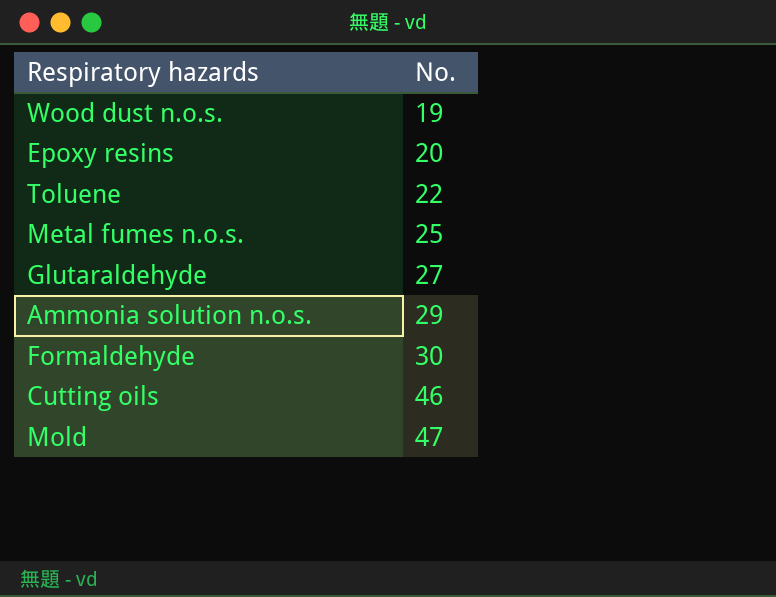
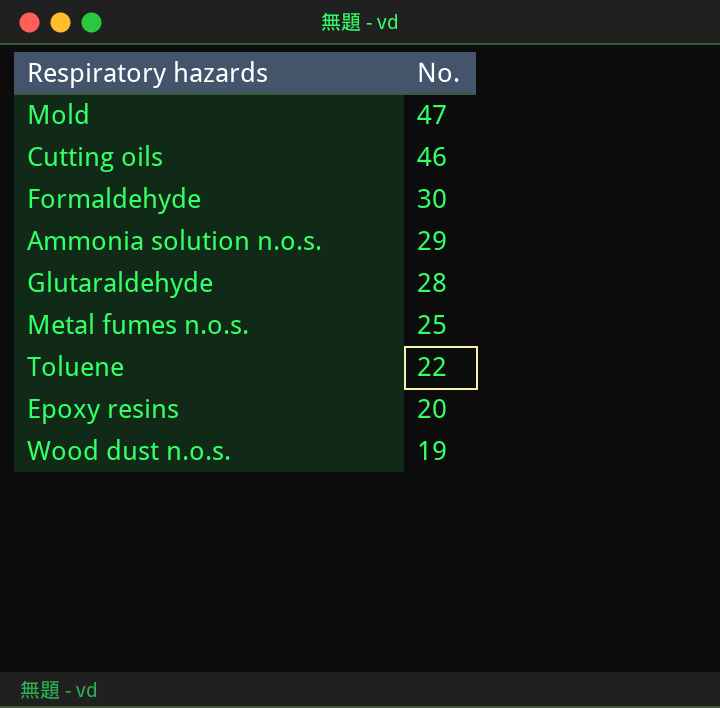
row order: No. ascending -> No. descending
Glutaraldehyde | No.: 27 -> 28

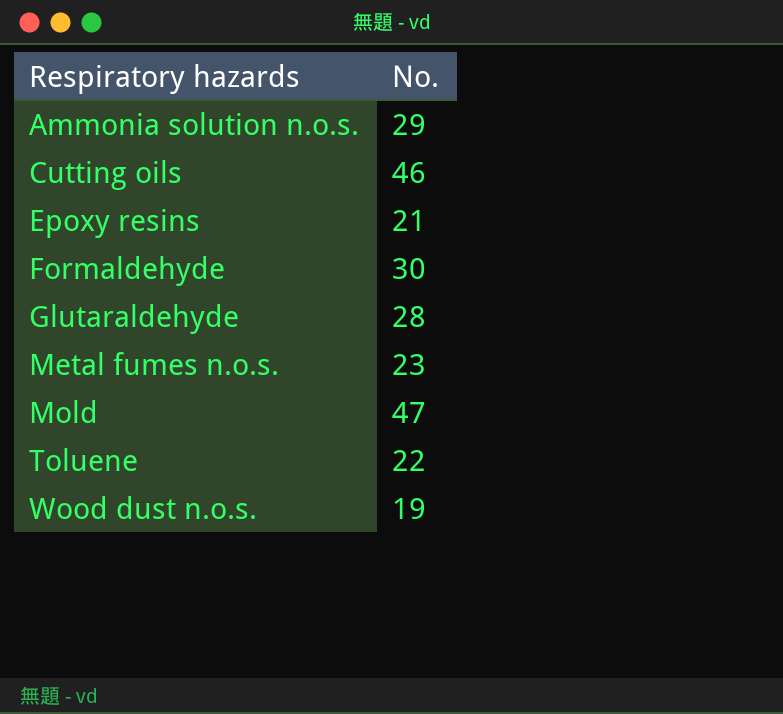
row order: No. descending -> Respiratory hazards ascending
Epoxy resins | No.: 20 -> 21
Metal fumes n.o.s. | No.: 25 -> 23

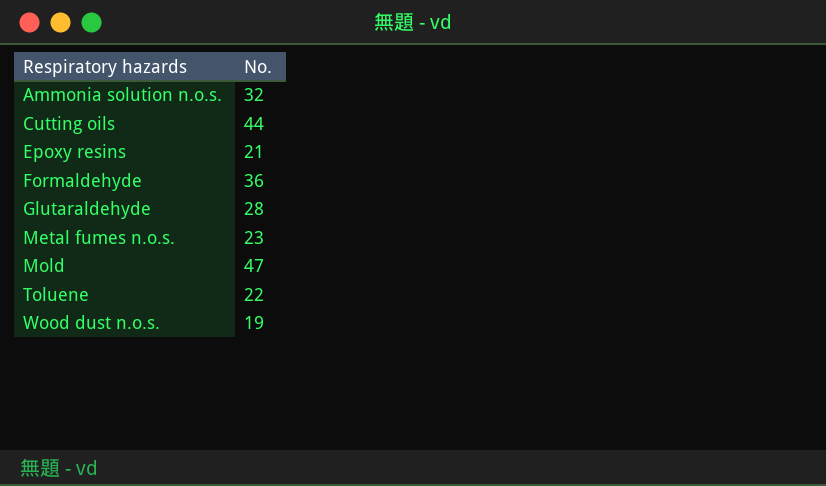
Ammonia solution n.o.s. | No.: 29 -> 32
Cutting oils | No.: 46 -> 44
Formaldehyde | No.: 30 -> 36

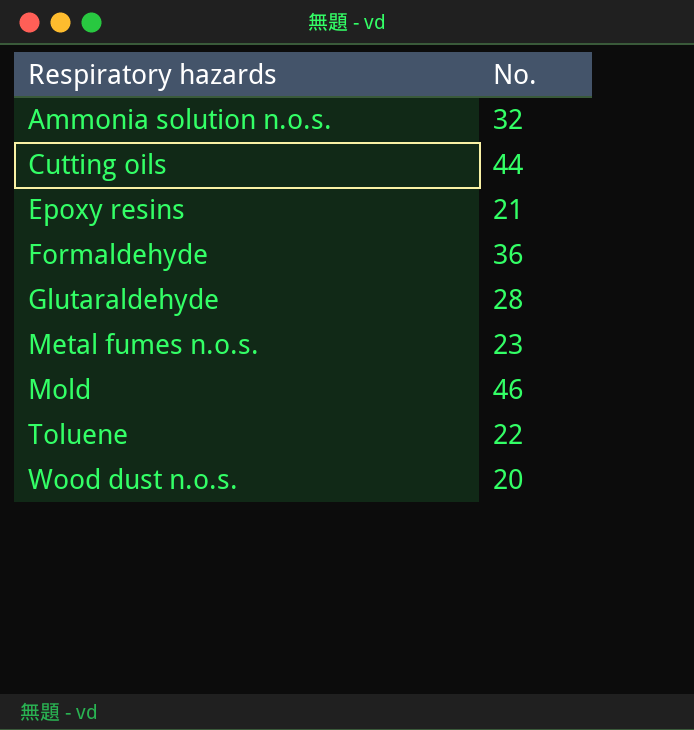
Mold | No.: 47 -> 46
Wood dust n.o.s. | No.: 19 -> 20

